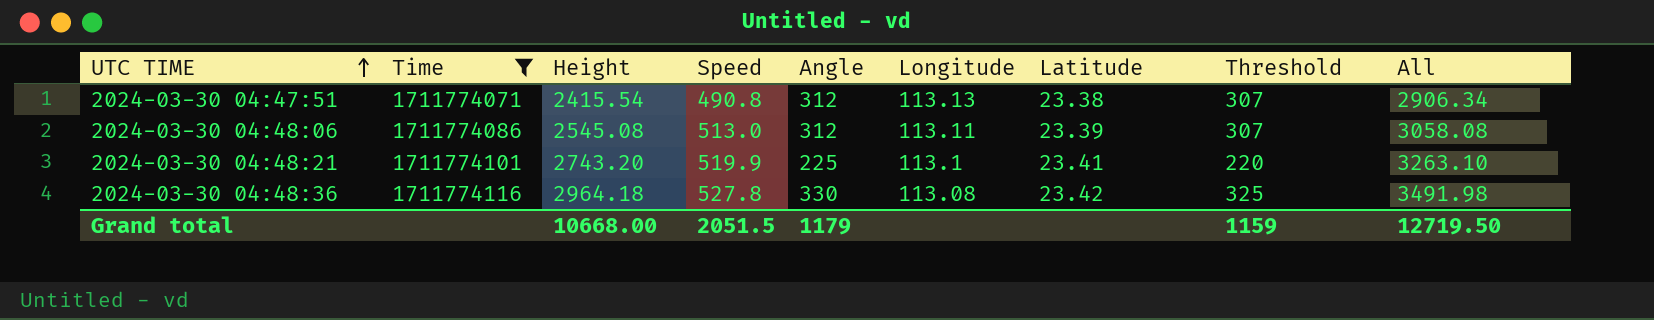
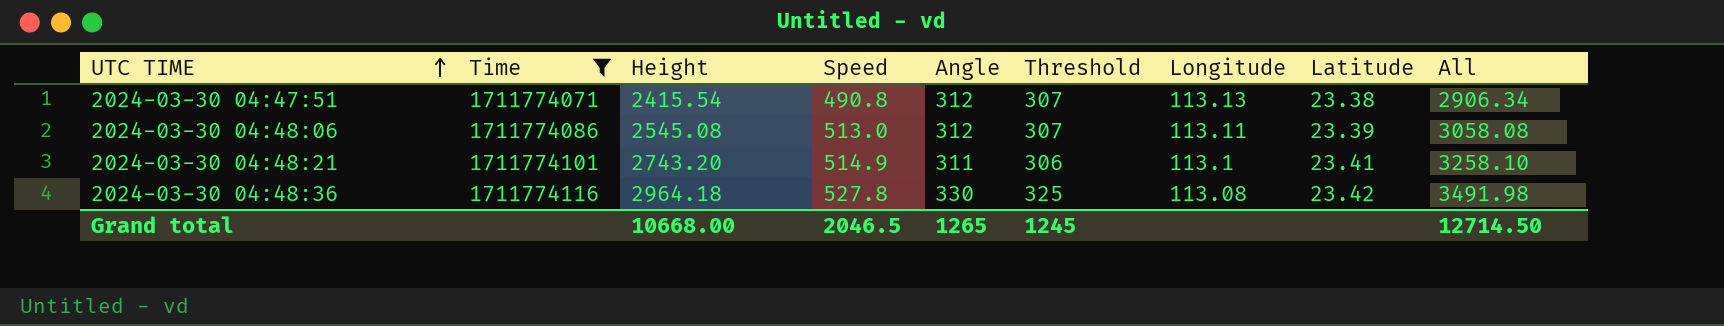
column Threshold | position: 8 -> 6
2024-03-30 04:48:21 | Speed: 519.9 -> 514.9
2024-03-30 04:48:21 | Angle: 225 -> 311
2024-03-30 04:48:21 | Threshold: 220 -> 306
2024-03-30 04:48:21 | All: 3263.10 -> 3258.10
Grand total | Speed: 2051.5 -> 2046.5
Grand total | Angle: 1179 -> 1265
Grand total | Threshold: 1159 -> 1245
Grand total | All: 12719.50 -> 12714.50

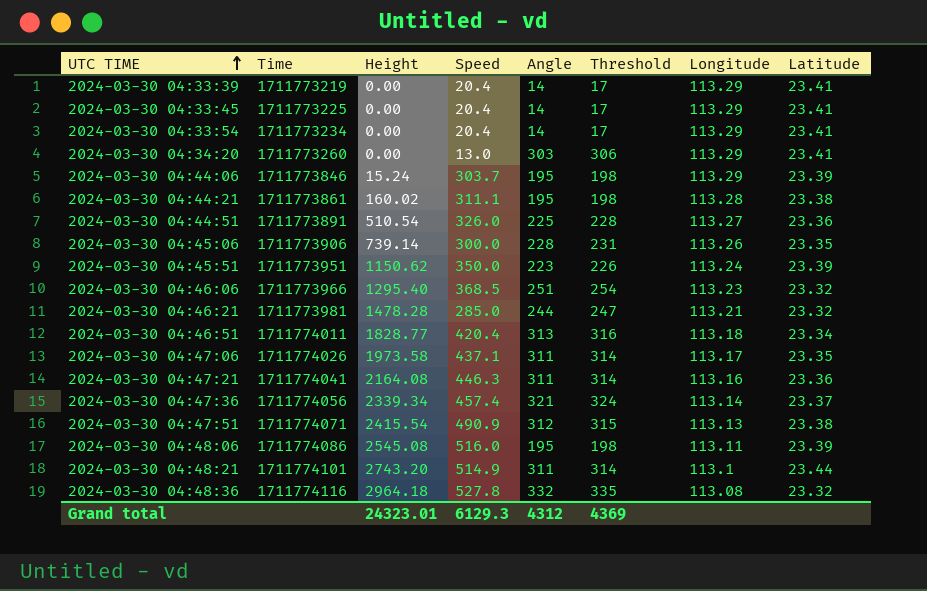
filter: Time >= 1711774071 -> none
column All | formula: [Height] + [Speed] -> none
column Threshold | formula: [Angle] - 5 -> [Angle] + 3
2024-03-30 04:47:51 | Speed: 490.8 -> 490.9
2024-03-30 04:48:06 | Speed: 513.0 -> 516.0
2024-03-30 04:48:06 | Angle: 312 -> 195
2024-03-30 04:48:21 | Latitude: 23.41 -> 23.44
2024-03-30 04:48:36 | Angle: 330 -> 332
2024-03-30 04:48:36 | Latitude: 23.42 -> 23.32
Grand total | Height: 10668.00 -> 24323.01
Grand total | Speed: 2046.5 -> 6129.3
Grand total | Angle: 1265 -> 4312
Grand total | Threshold: 1245 -> 4369

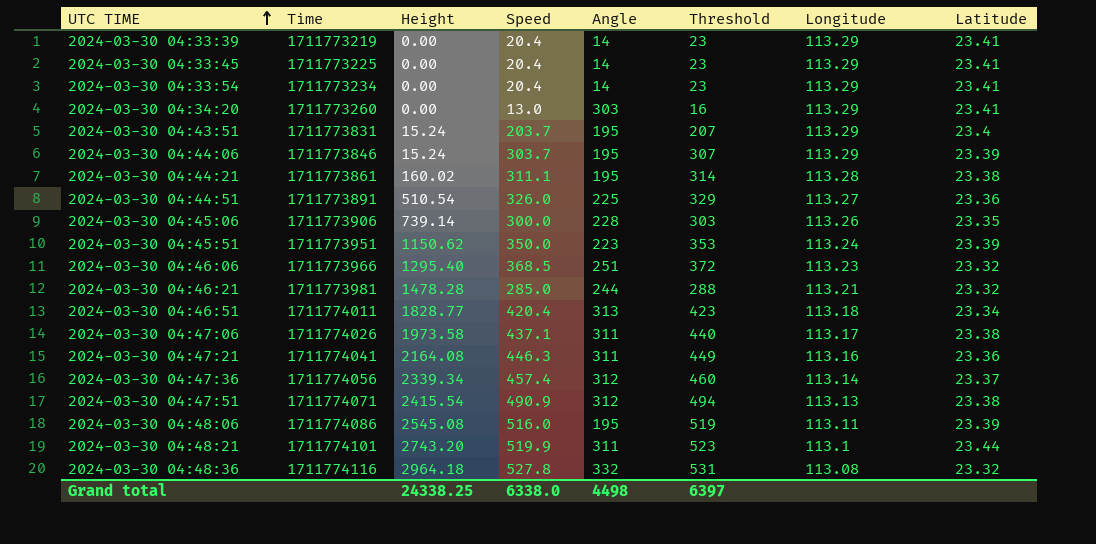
column Threshold | formula: [Angle] + 3 -> [Speed] + 3
row 2024-03-30 04:43:51: none -> 1711773831 | 15.24 | 203.7 | 195 | 207 | 113.29 | 23.4
2024-03-30 04:47:06 | Latitude: 23.35 -> 23.38
2024-03-30 04:47:36 | Angle: 321 -> 312
2024-03-30 04:48:21 | Speed: 514.9 -> 519.9
Grand total | Height: 24323.01 -> 24338.25
Grand total | Speed: 6129.3 -> 6338.0
Grand total | Angle: 4312 -> 4498
Grand total | Threshold: 4369 -> 6397

